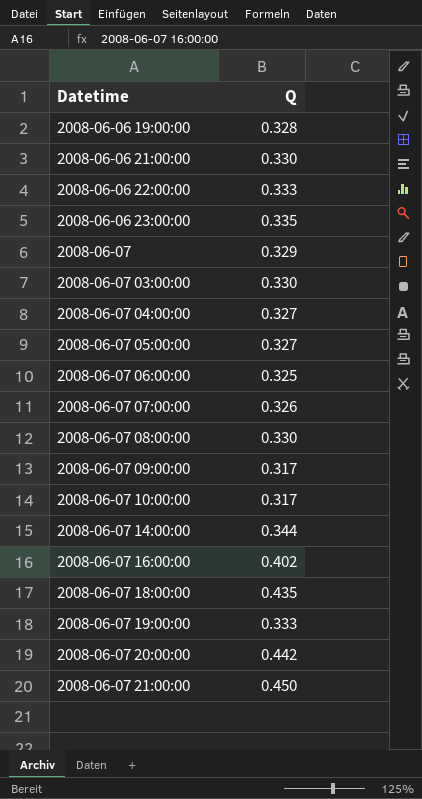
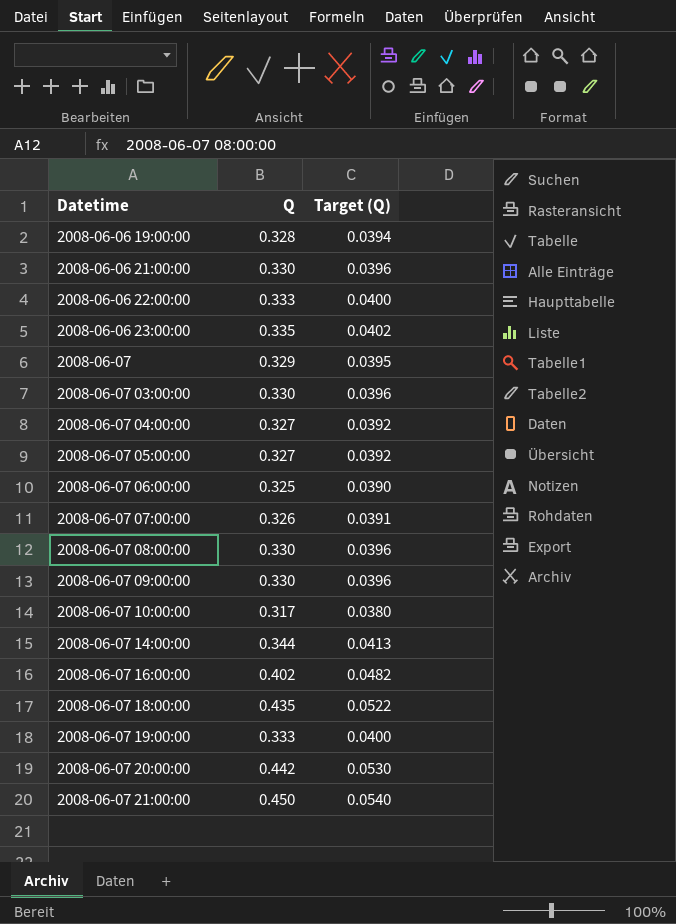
column Target (Q) | formula: none -> [Q] * 0.12
2008-06-07 09:00:00 | Q: 0.317 -> 0.330

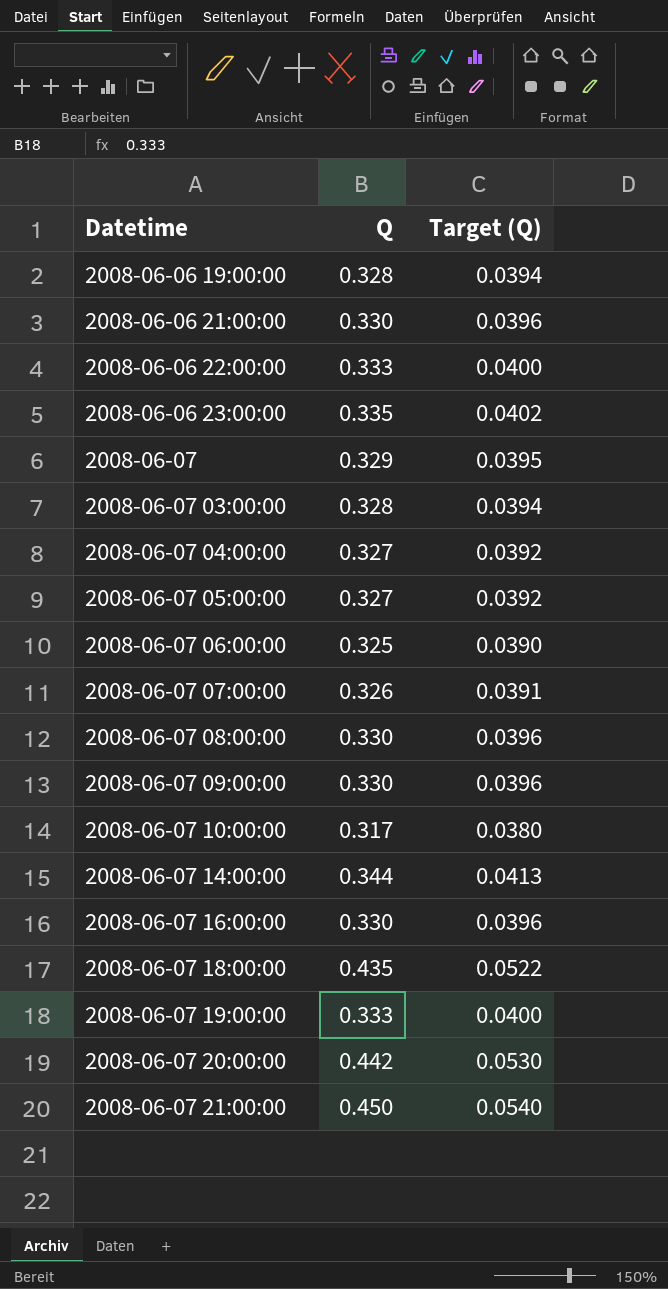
2008-06-07 03:00:00 | Q: 0.330 -> 0.328
2008-06-07 03:00:00 | Target (Q): 0.0396 -> 0.0394
2008-06-07 16:00:00 | Q: 0.402 -> 0.330
2008-06-07 16:00:00 | Target (Q): 0.0482 -> 0.0396

